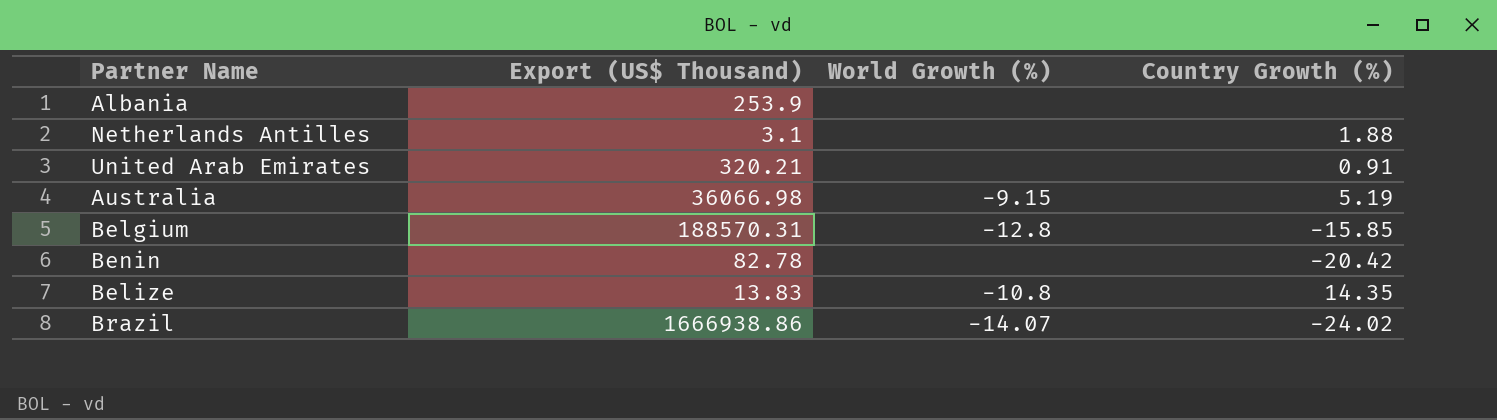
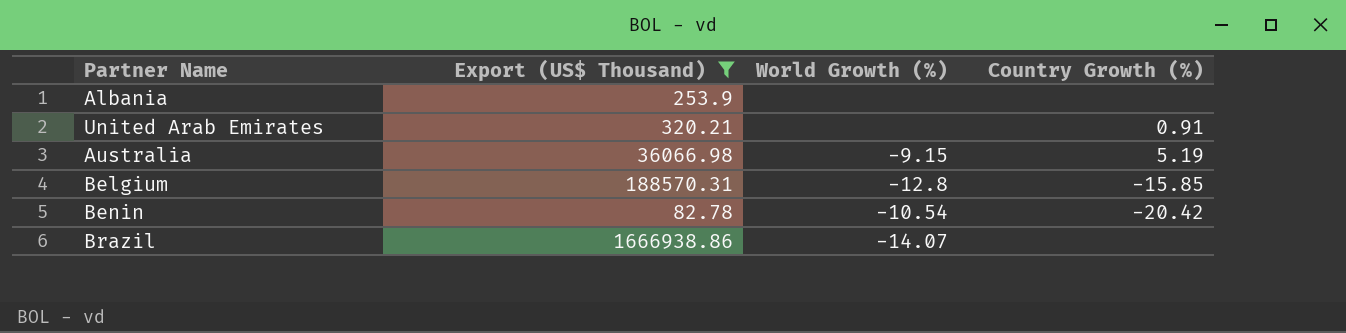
filter: none -> Export (US$ Thousand) >= 82.78
Benin | World Growth (%): none -> -10.54
Brazil | Country Growth (%): -24.02 -> none

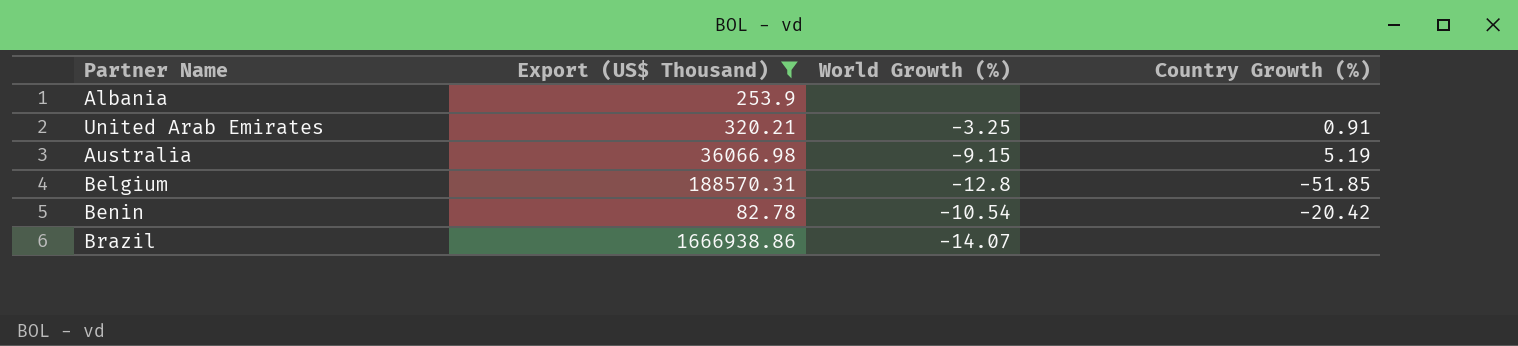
United Arab Emirates | World Growth (%): none -> -3.25
Belgium | Country Growth (%): -15.85 -> -51.85

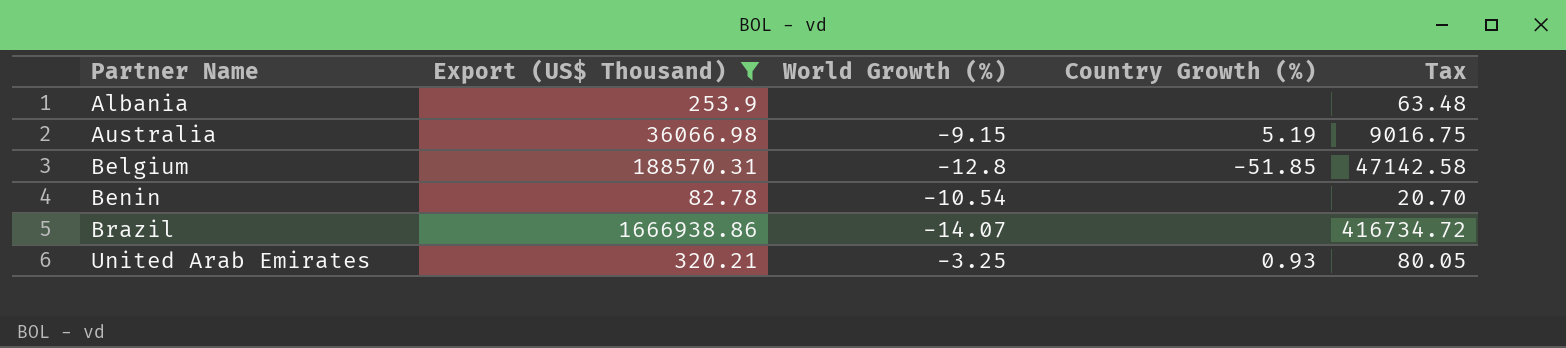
row order: none -> Partner Name ascending
column Tax | formula: none -> [Export (US$ Thousand)] * 0.25
Benin | Country Growth (%): -20.42 -> none
United Arab Emirates | Country Growth (%): 0.91 -> 0.93

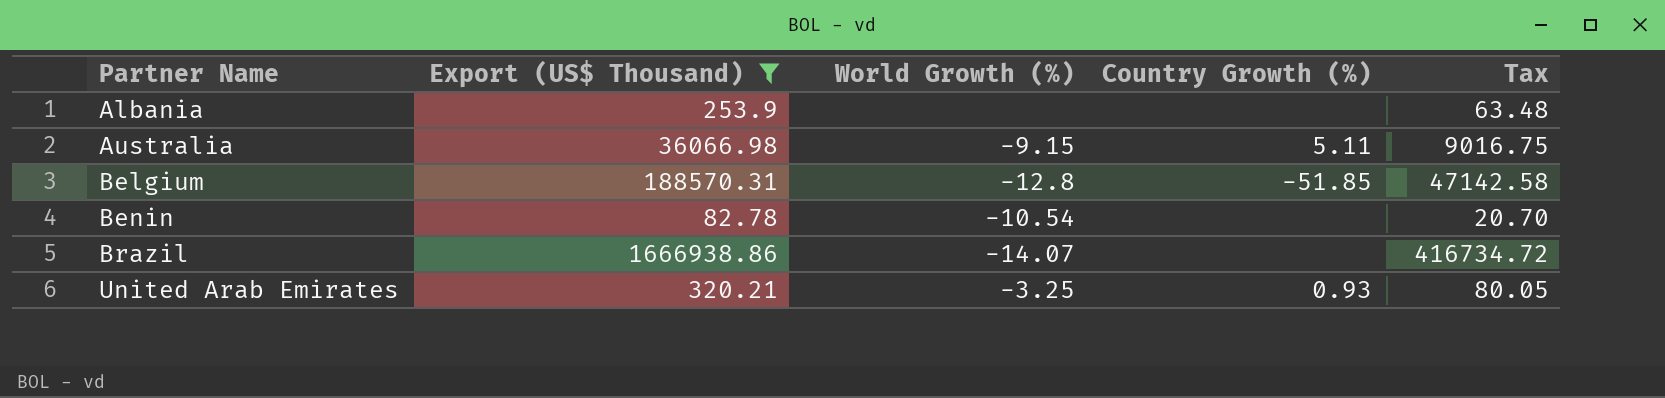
Australia | Country Growth (%): 5.19 -> 5.11

